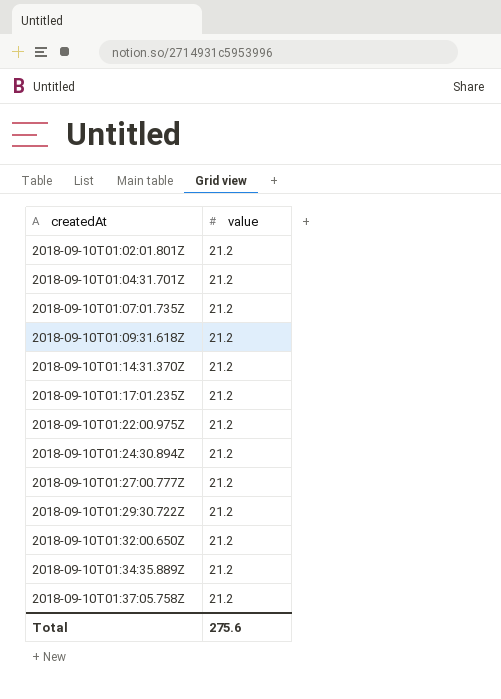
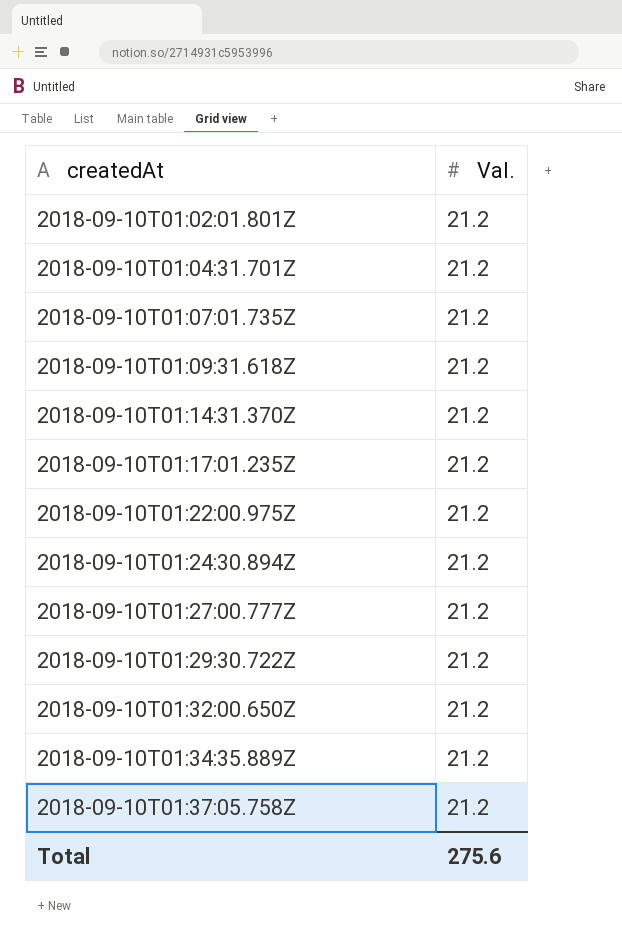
column name: value -> Val.

